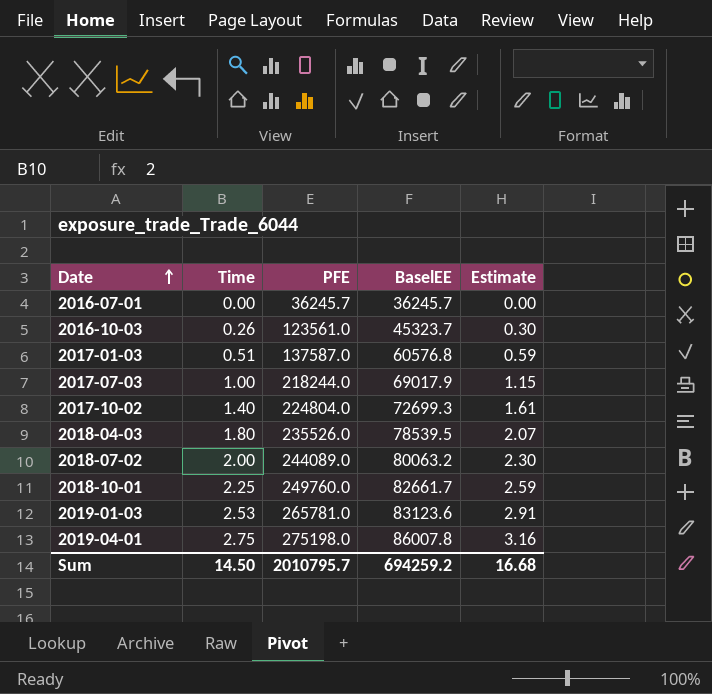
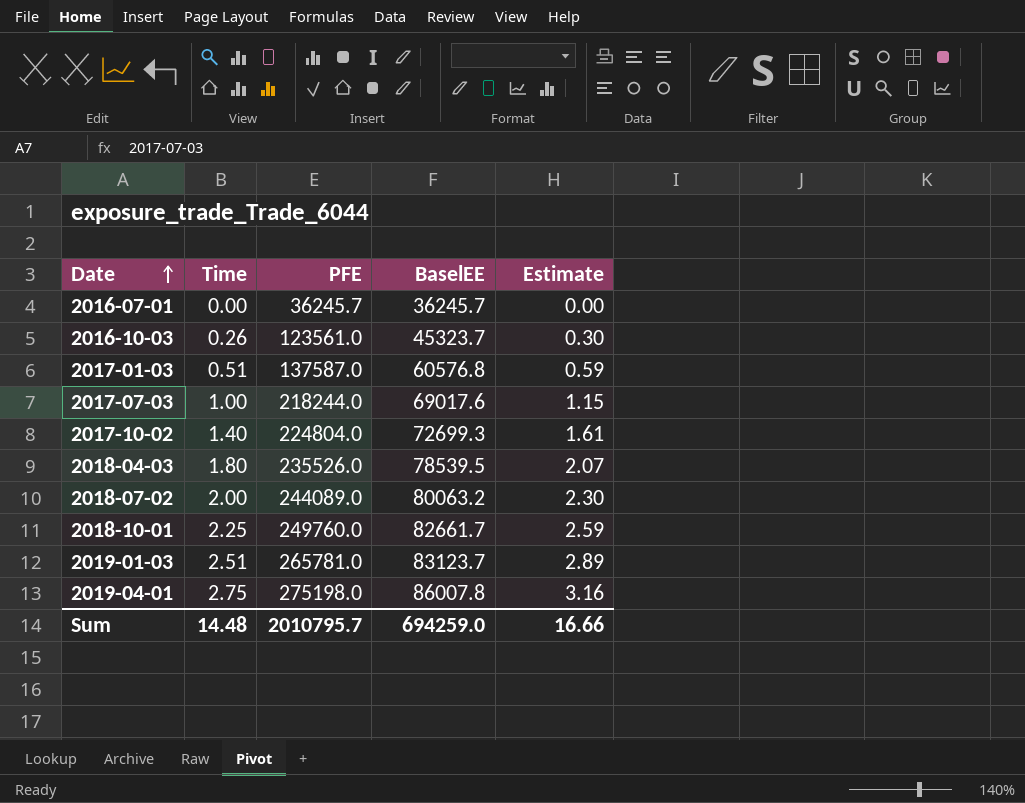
2017-07-03 | BaselEE: 69017.9 -> 69017.6
2019-01-03 | Time: 2.53 -> 2.51
2019-01-03 | BaselEE: 83123.6 -> 83123.7
2019-01-03 | Estimate: 2.91 -> 2.89
Sum | Time: 14.50 -> 14.48
Sum | BaselEE: 694259.2 -> 694259.0
Sum | Estimate: 16.68 -> 16.66

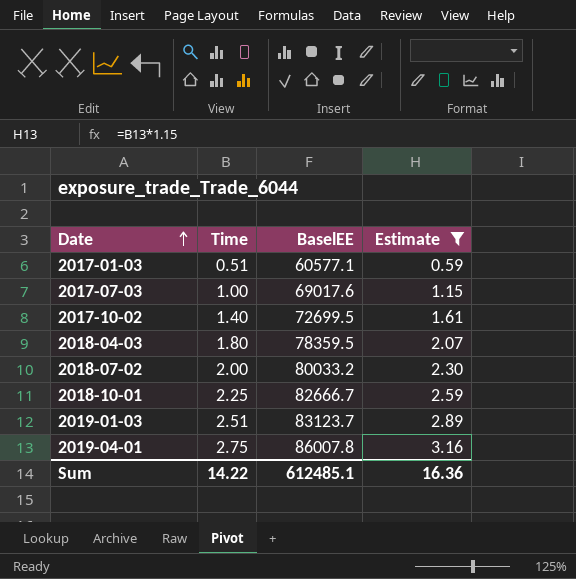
filter: none -> Estimate >= 0.59
column PFE | position: 3 -> none
2017-01-03 | BaselEE: 60576.8 -> 60577.1
2017-10-02 | BaselEE: 72699.3 -> 72699.5
2018-04-03 | BaselEE: 78539.5 -> 78359.5
2018-07-02 | BaselEE: 80063.2 -> 80033.2
2018-10-01 | BaselEE: 82661.7 -> 82666.7
Sum | Time: 14.48 -> 14.22
Sum | BaselEE: 694259.0 -> 612485.1
Sum | Estimate: 16.66 -> 16.36

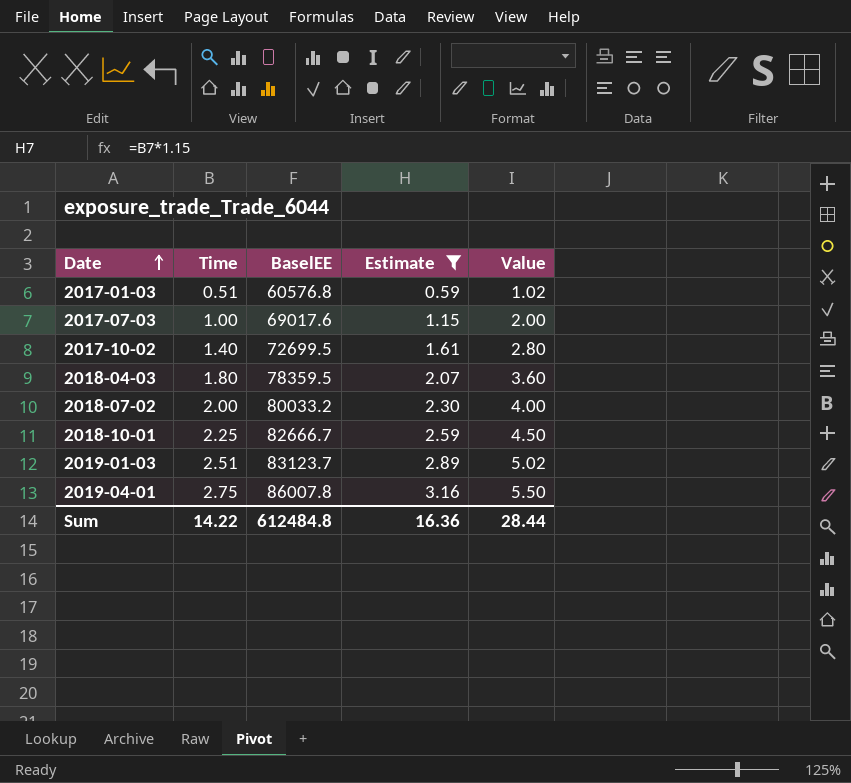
column Value | formula: none -> [Time] * 2
2017-01-03 | BaselEE: 60577.1 -> 60576.8
Sum | BaselEE: 612485.1 -> 612484.8

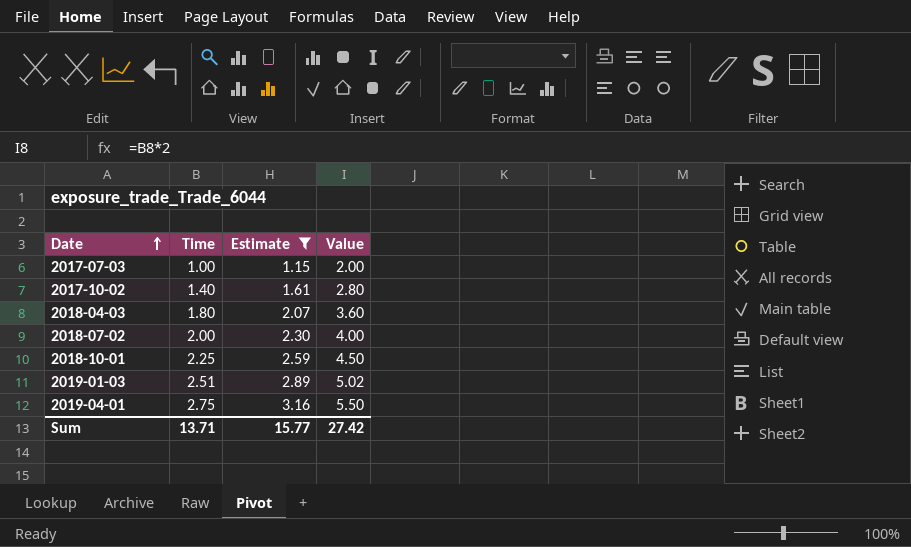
column BaselEE | position: 3 -> none
row 2017-01-03: 0.51 | 60576.8 | 0.59 | 1.02 -> none
Sum | Time: 14.22 -> 13.71
Sum | Estimate: 16.36 -> 15.77
Sum | Value: 28.44 -> 27.42

